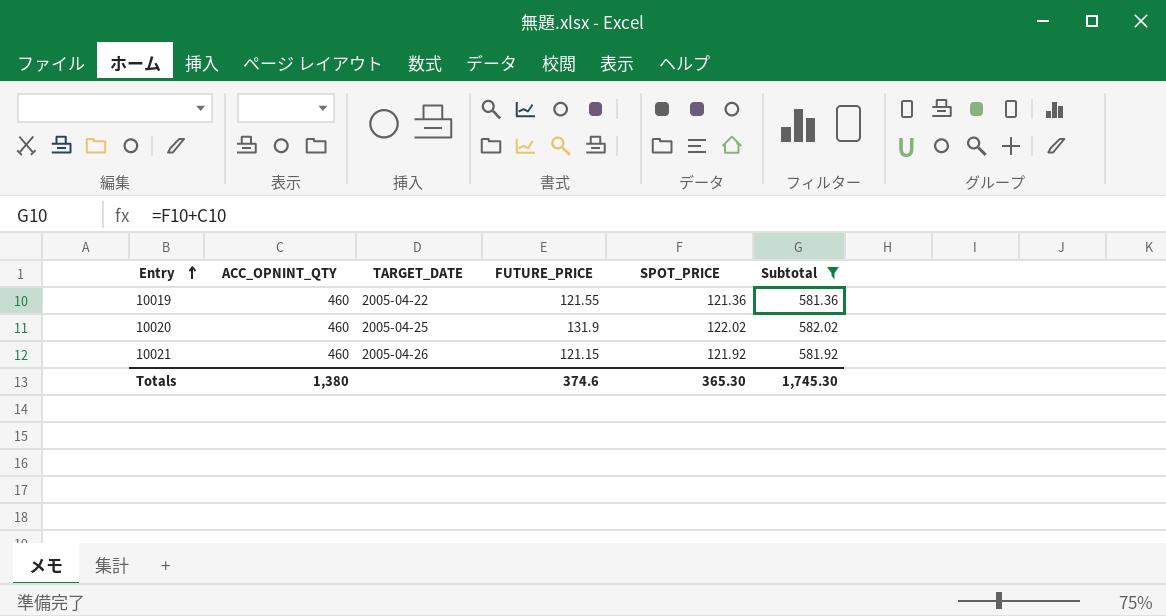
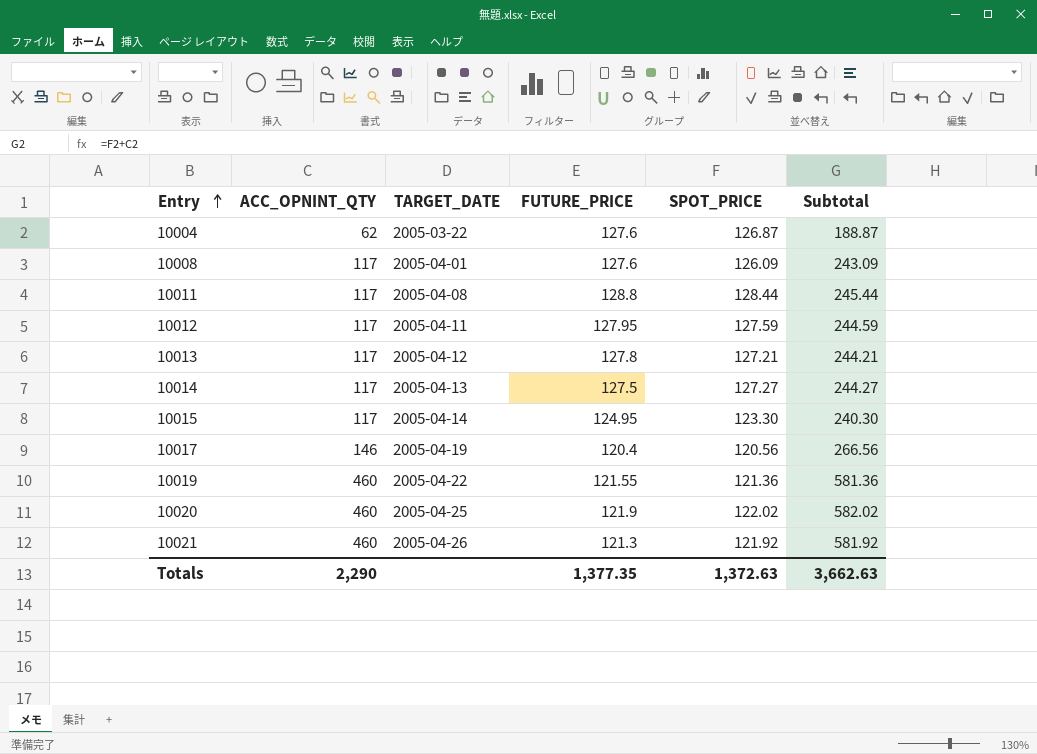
filter: Subtotal >= 581.36 -> none
10020 | FUTURE_PRICE: 131.9 -> 121.9
10021 | FUTURE_PRICE: 121.15 -> 121.3
Totals | ACC_OPNINT_QTY: 1,380 -> 2,290
Totals | FUTURE_PRICE: 374.6 -> 1,377.35
Totals | SPOT_PRICE: 365.30 -> 1,372.63
Totals | Subtotal: 1,745.30 -> 3,662.63

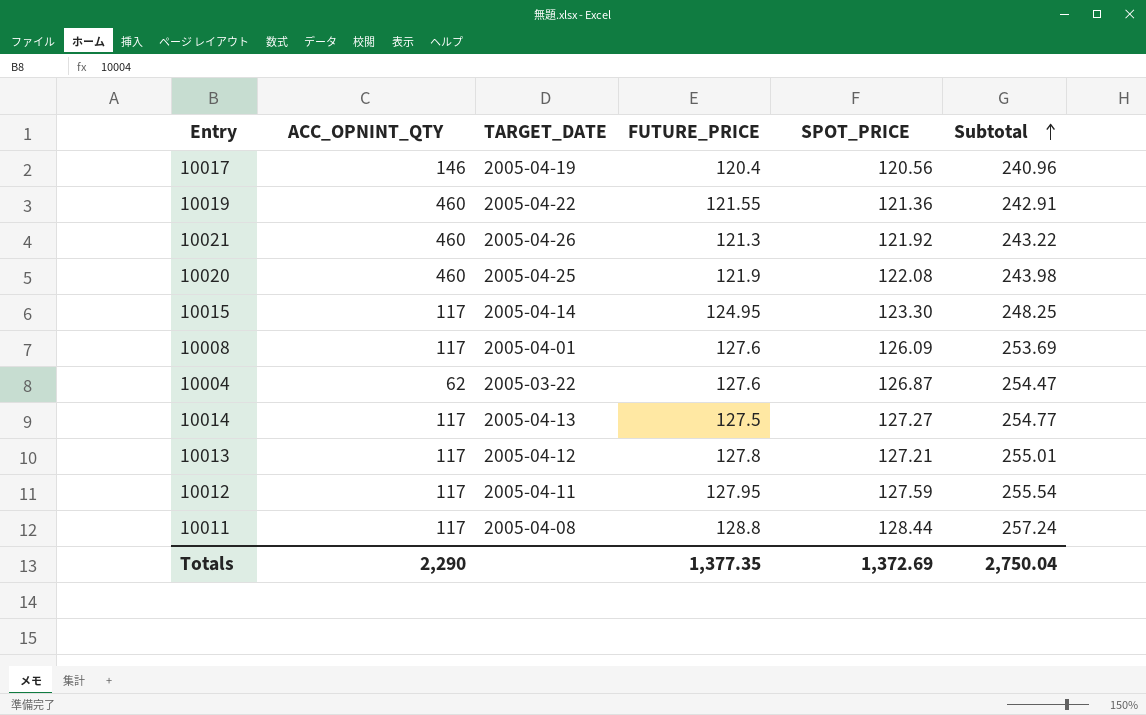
row order: Entry ascending -> Subtotal ascending
column Subtotal | formula: [ACC_OPNINT_QTY] + [SPOT_PRICE] -> [FUTURE_PRICE] + [SPOT_PRICE]
10020 | SPOT_PRICE: 122.02 -> 122.08
Totals | SPOT_PRICE: 1,372.63 -> 1,372.69
Totals | Subtotal: 3,662.63 -> 2,750.04

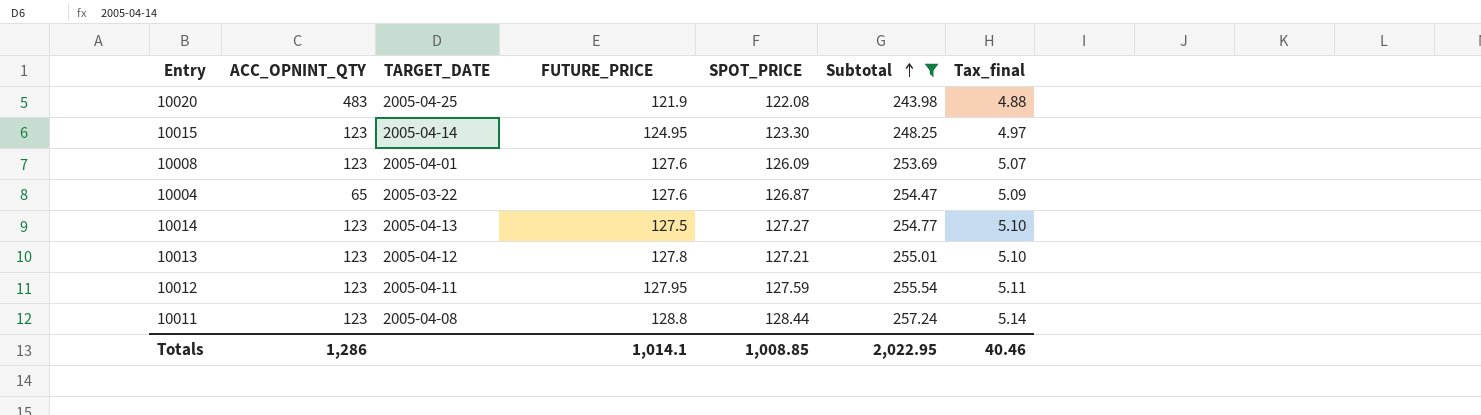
filter: none -> Subtotal >= 243.98
column Tax_final | formula: none -> [Subtotal] * 0.02
10020 | ACC_OPNINT_QTY: 460 -> 483
10015 | ACC_OPNINT_QTY: 117 -> 123
10008 | ACC_OPNINT_QTY: 117 -> 123
10004 | ACC_OPNINT_QTY: 62 -> 65
10014 | ACC_OPNINT_QTY: 117 -> 123
10013 | ACC_OPNINT_QTY: 117 -> 123
10012 | ACC_OPNINT_QTY: 117 -> 123
10011 | ACC_OPNINT_QTY: 117 -> 123
Totals | ACC_OPNINT_QTY: 2,290 -> 1,286
Totals | FUTURE_PRICE: 1,377.35 -> 1,014.1
Totals | SPOT_PRICE: 1,372.69 -> 1,008.85
Totals | Subtotal: 2,750.04 -> 2,022.95

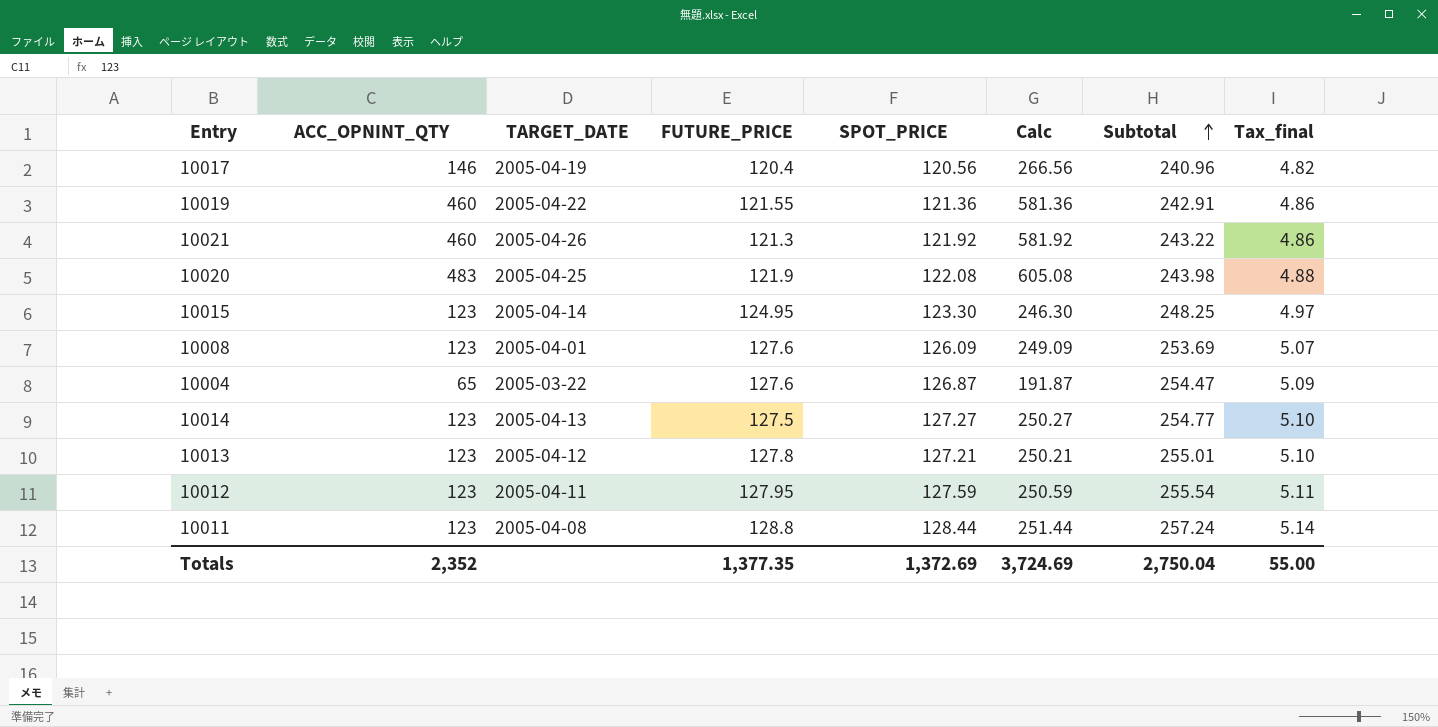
filter: Subtotal >= 243.98 -> none
column Calc | formula: none -> [ACC_OPNINT_QTY] + [SPOT_PRICE]
Totals | ACC_OPNINT_QTY: 1,286 -> 2,352
Totals | FUTURE_PRICE: 1,014.1 -> 1,377.35
Totals | SPOT_PRICE: 1,008.85 -> 1,372.69
Totals | Subtotal: 2,022.95 -> 2,750.04
Totals | Tax_final: 40.46 -> 55.00

